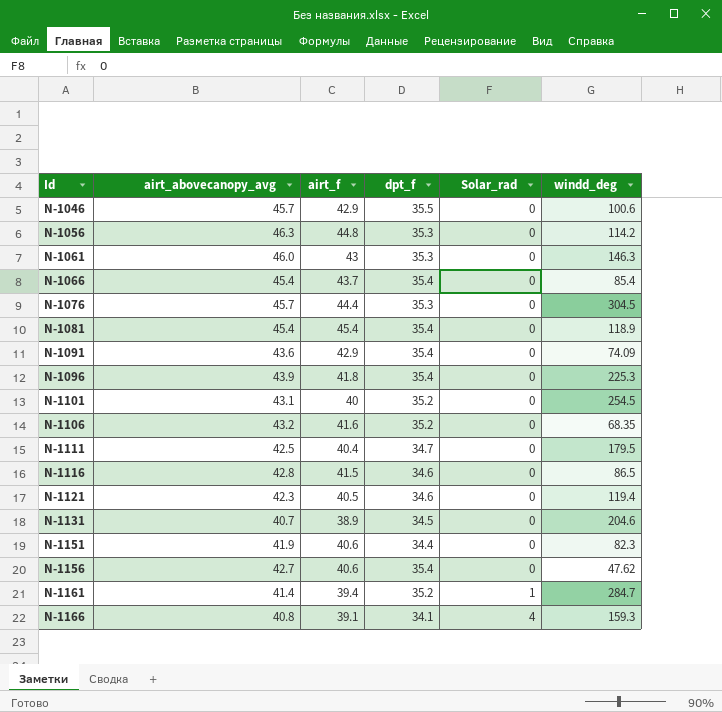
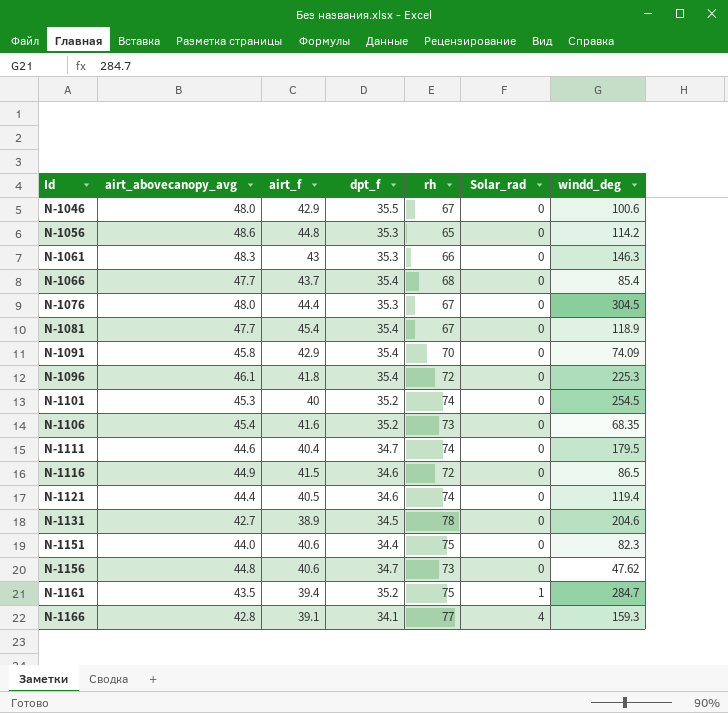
column rh | position: none -> 5
N-1046 | airt_abovecanopy_avg: 45.7 -> 48.0
N-1056 | airt_abovecanopy_avg: 46.3 -> 48.6
N-1061 | airt_abovecanopy_avg: 46.0 -> 48.3
N-1066 | airt_abovecanopy_avg: 45.4 -> 47.7
N-1076 | airt_abovecanopy_avg: 45.7 -> 48.0
N-1081 | airt_abovecanopy_avg: 45.4 -> 47.7
N-1091 | airt_abovecanopy_avg: 43.6 -> 45.8
N-1096 | airt_abovecanopy_avg: 43.9 -> 46.1
N-1101 | airt_abovecanopy_avg: 43.1 -> 45.3
N-1106 | airt_abovecanopy_avg: 43.2 -> 45.4
N-1111 | airt_abovecanopy_avg: 42.5 -> 44.6
N-1116 | airt_abovecanopy_avg: 42.8 -> 44.9
N-1121 | airt_abovecanopy_avg: 42.3 -> 44.4
N-1131 | airt_abovecanopy_avg: 40.7 -> 42.7
N-1151 | airt_abovecanopy_avg: 41.9 -> 44.0
N-1156 | airt_abovecanopy_avg: 42.7 -> 44.8
N-1156 | dpt_f: 35.4 -> 34.7
N-1161 | airt_abovecanopy_avg: 41.4 -> 43.5
N-1166 | airt_abovecanopy_avg: 40.8 -> 42.8

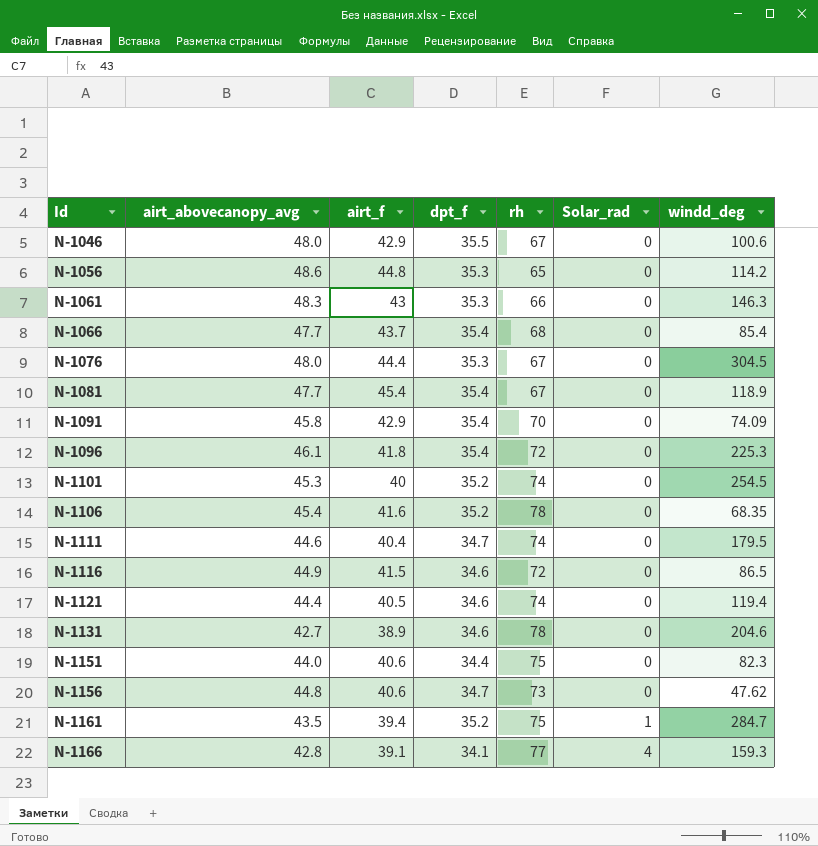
N-1106 | rh: 73 -> 78
N-1131 | dpt_f: 34.5 -> 34.6

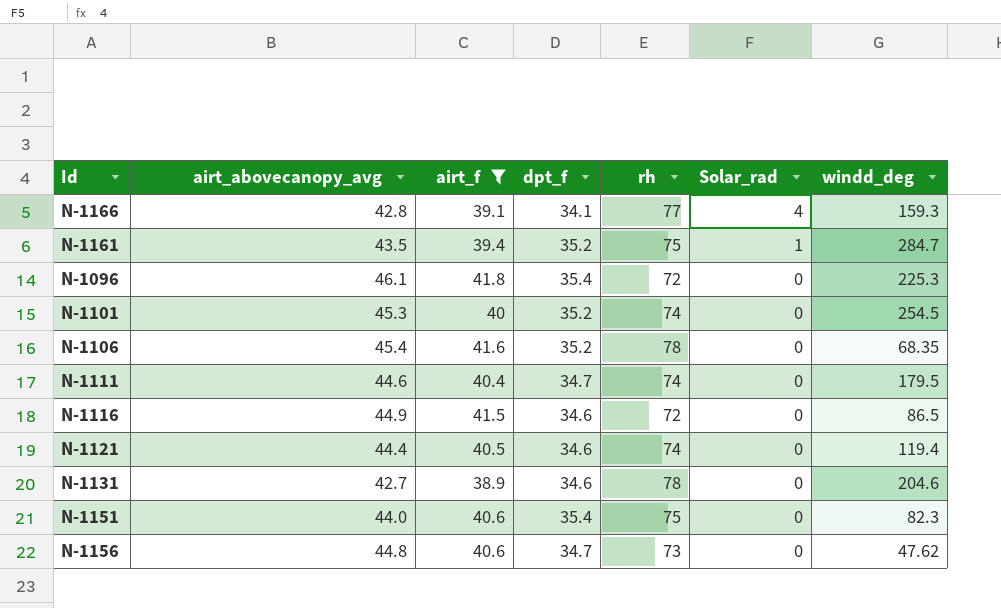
filter: none -> airt_f <= 41.8
row order: Id ascending -> Solar_rad descending
N-1151 | dpt_f: 34.4 -> 35.4

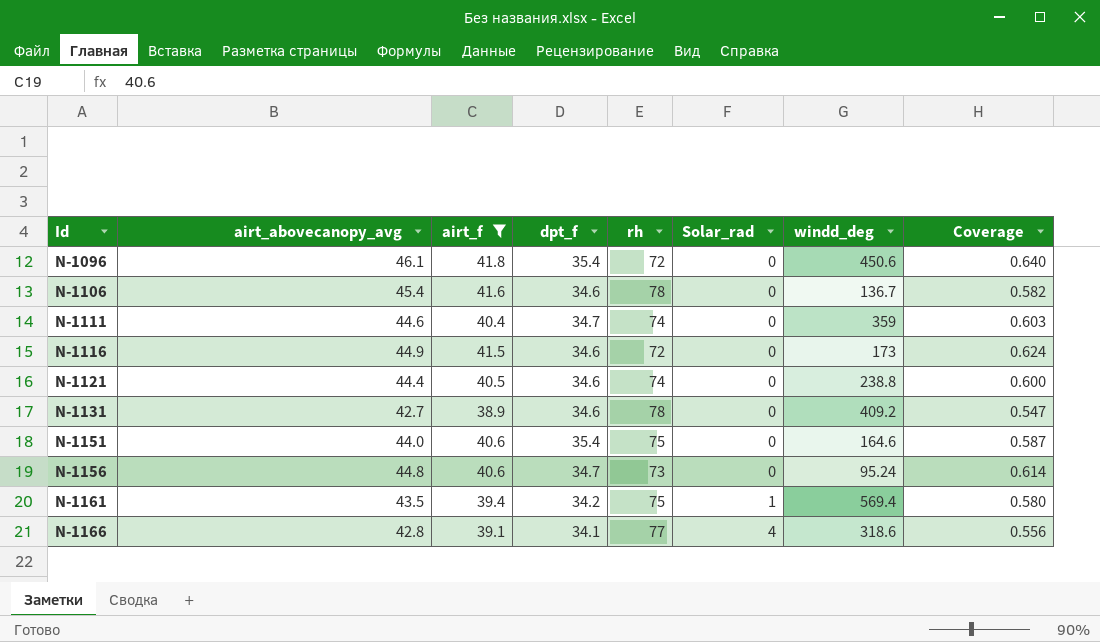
row order: Solar_rad descending -> Id ascending
column Coverage | formula: none -> [airt_abovecanopy_avg] / [rh]
row N-1101: 45.3 | 40 | 35.2 | 74 | 0 | 254.5 -> none
N-1096 | windd_deg: 225.3 -> 450.6
N-1106 | dpt_f: 35.2 -> 34.6
N-1106 | windd_deg: 68.35 -> 136.7
N-1111 | windd_deg: 179.5 -> 359
N-1116 | windd_deg: 86.5 -> 173
N-1121 | windd_deg: 119.4 -> 238.8
N-1131 | windd_deg: 204.6 -> 409.2
N-1151 | windd_deg: 82.3 -> 164.6
N-1156 | windd_deg: 47.62 -> 95.24
N-1161 | dpt_f: 35.2 -> 34.2
N-1161 | windd_deg: 284.7 -> 569.4
N-1166 | windd_deg: 159.3 -> 318.6

